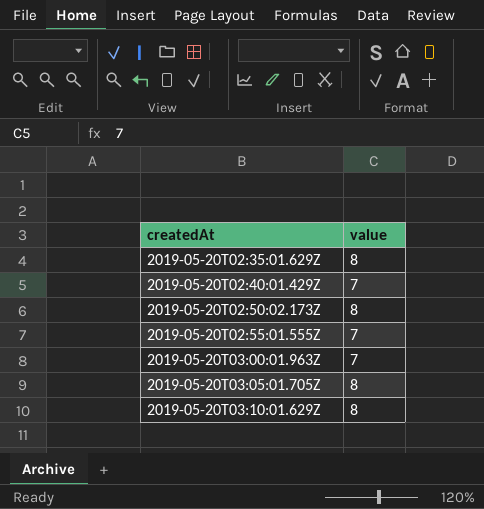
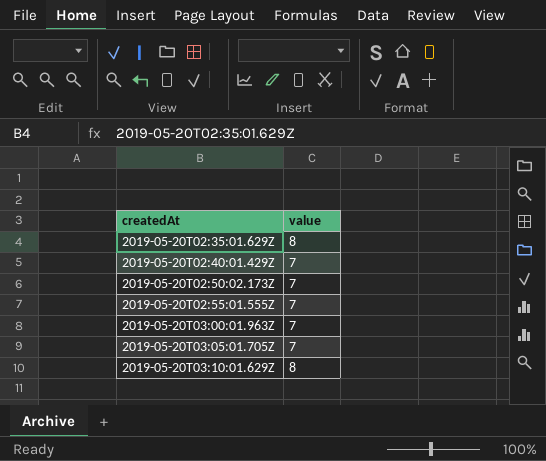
2019-05-20T02:50:02.173Z | value: 8 -> 7
2019-05-20T03:05:01.705Z | value: 8 -> 7

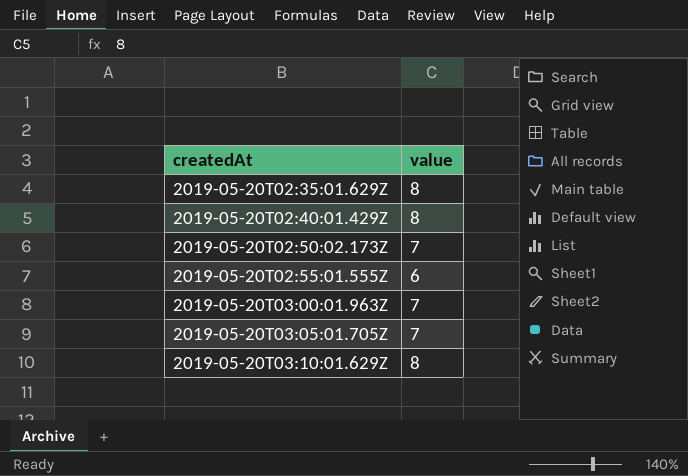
2019-05-20T02:40:01.429Z | value: 7 -> 8
2019-05-20T02:55:01.555Z | value: 7 -> 6

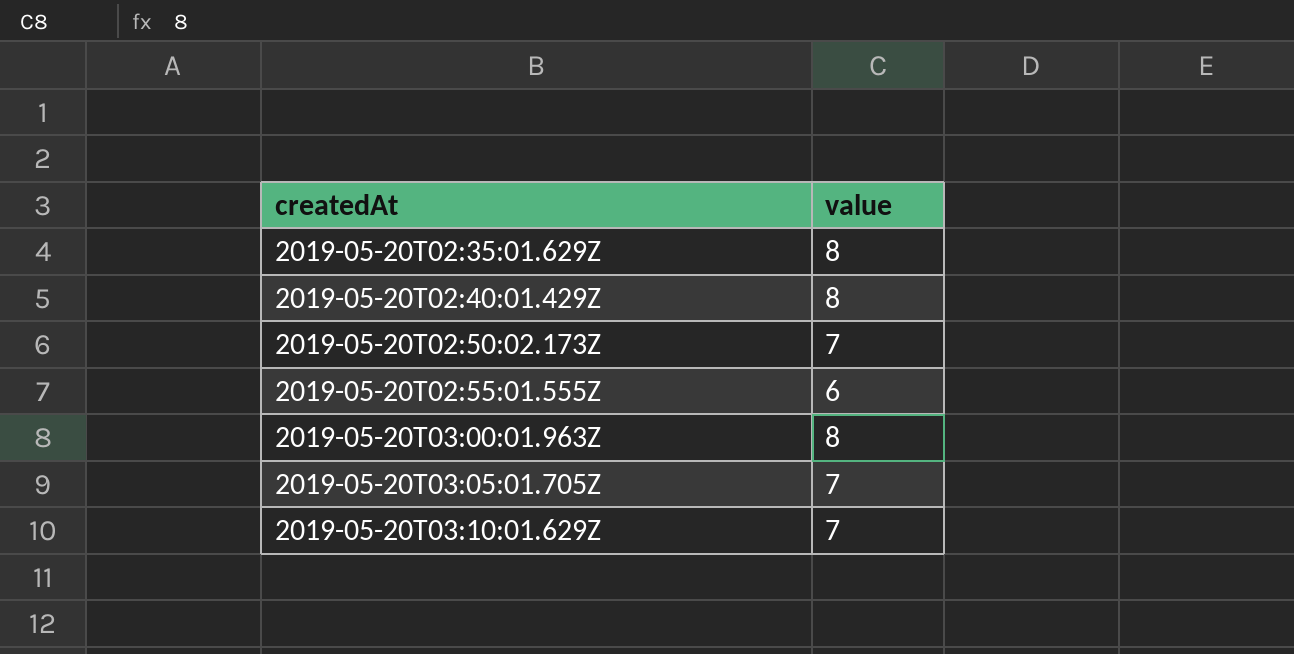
2019-05-20T03:00:01.963Z | value: 7 -> 8
2019-05-20T03:10:01.629Z | value: 8 -> 7

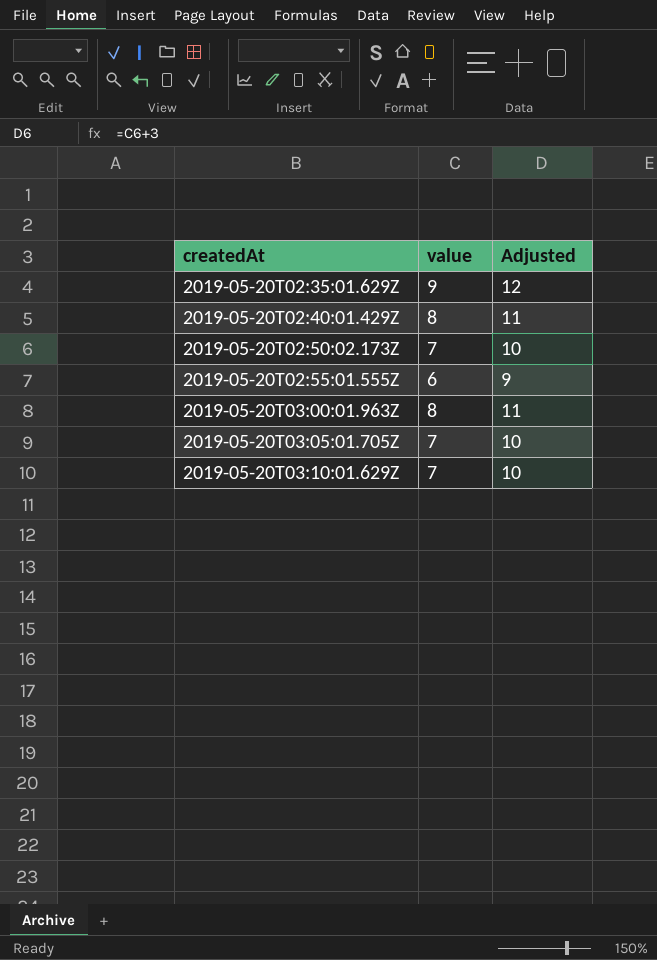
column Adjusted | formula: none -> [value] + 3
2019-05-20T02:35:01.629Z | value: 8 -> 9

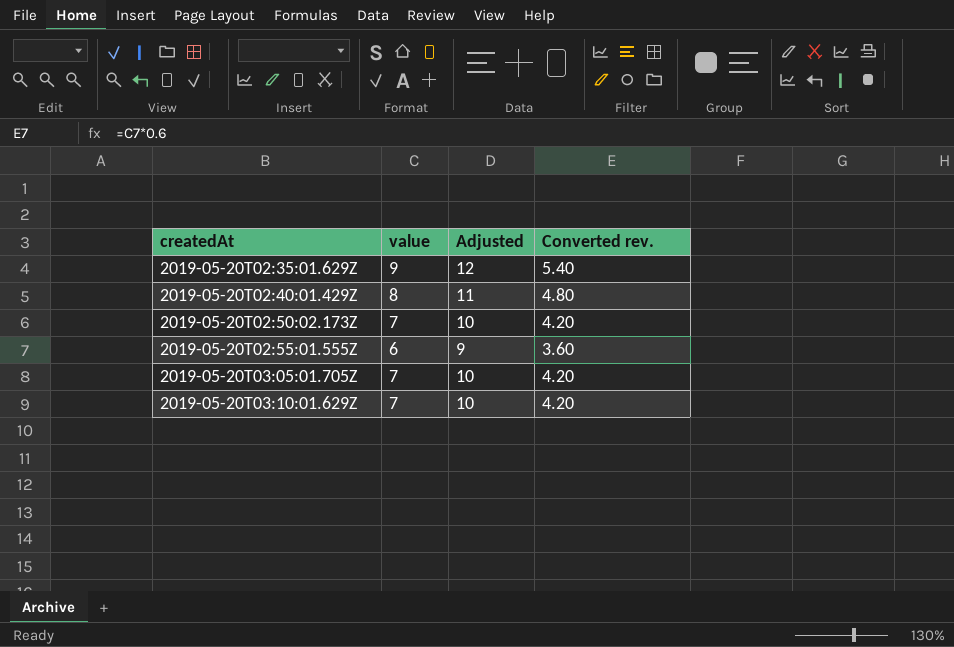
column Converted rev. | formula: none -> [value] * 0.6
row 2019-05-20T03:00:01.963Z: 8 | 11 -> none

